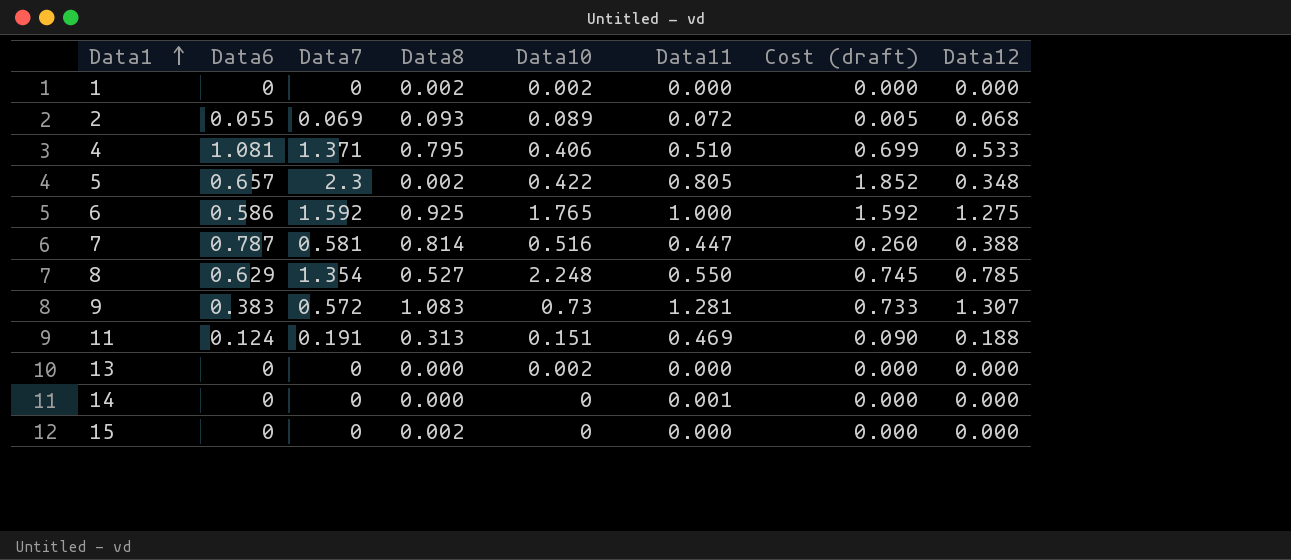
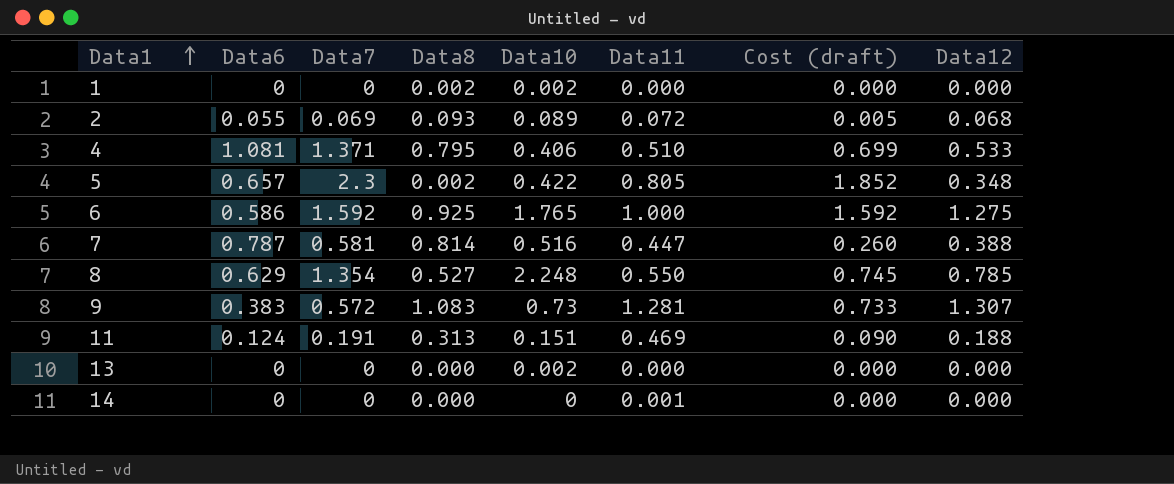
row 15: 0 | 0 | 0.002 | 0 | 0.000 | 0.000 | 0.000 -> none

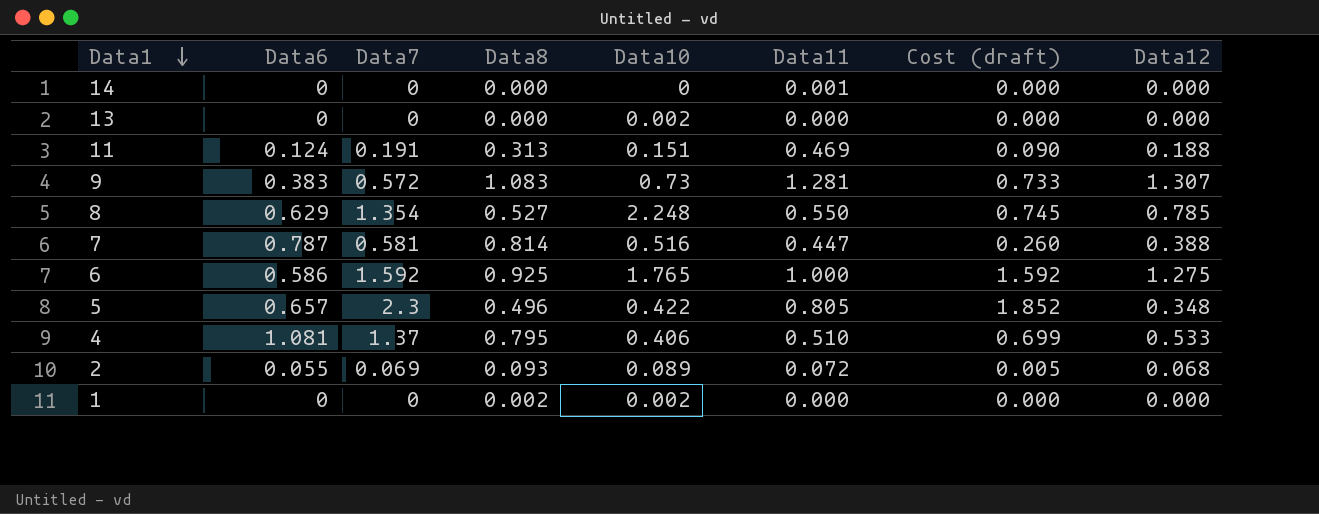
row order: Data1 ascending -> Data1 descending
5 | Data8: 0.002 -> 0.496
4 | Data7: 1.371 -> 1.37

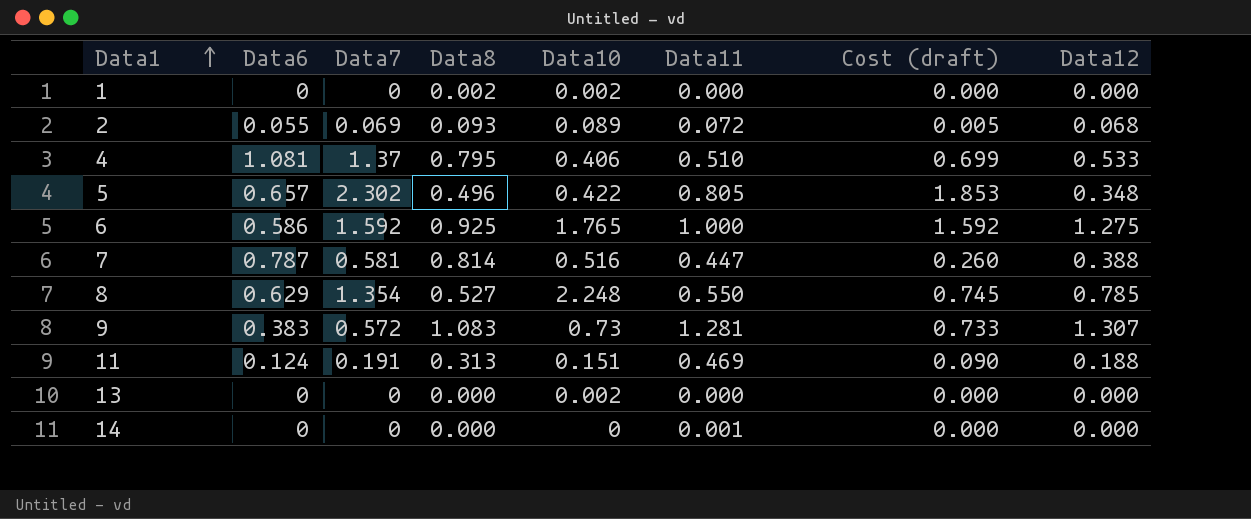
row order: Data1 descending -> Data1 ascending
5 | Data7: 2.3 -> 2.302
5 | Cost (draft): 1.852 -> 1.853

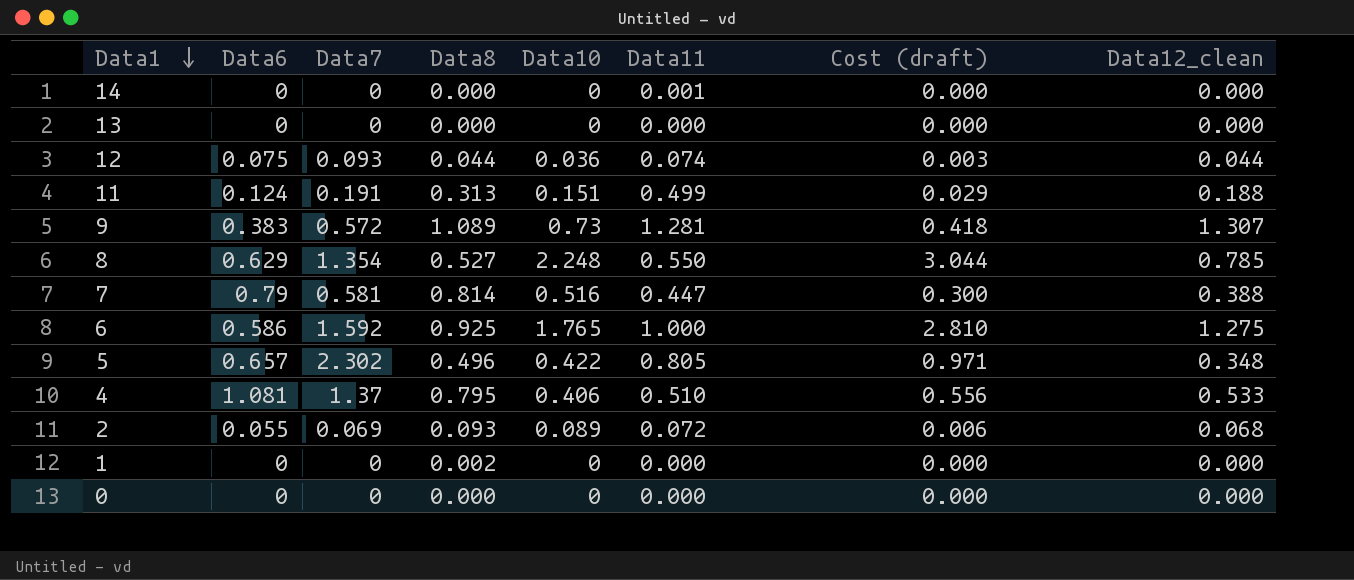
row order: Data1 ascending -> Data1 descending
column Cost (draft) | formula: [Data7] * [Data11] -> [Data7] * [Data10]
column name: Data12 -> Data12_clean
13 | Data10: 0.002 -> 0
row 12: none -> 0.075 | 0.093 | 0.044 | 0.036 | 0.074 | 0.003 | 0.044
11 | Data11: 0.469 -> 0.499
9 | Data8: 1.083 -> 1.089
7 | Data6: 0.787 -> 0.79
1 | Data10: 0.002 -> 0
row 0: none -> 0 | 0 | 0.000 | 0 | 0.000 | 0.000 | 0.000

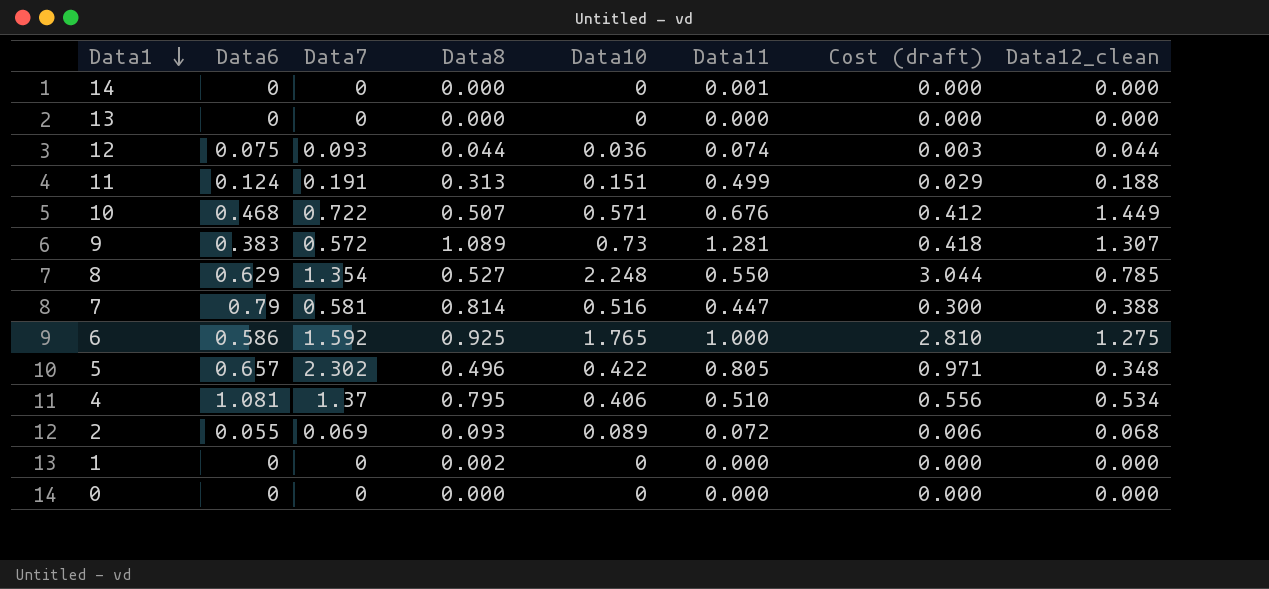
row 10: none -> 0.468 | 0.722 | 0.507 | 0.571 | 0.676 | 0.412 | 1.449
4 | Data12_clean: 0.533 -> 0.534

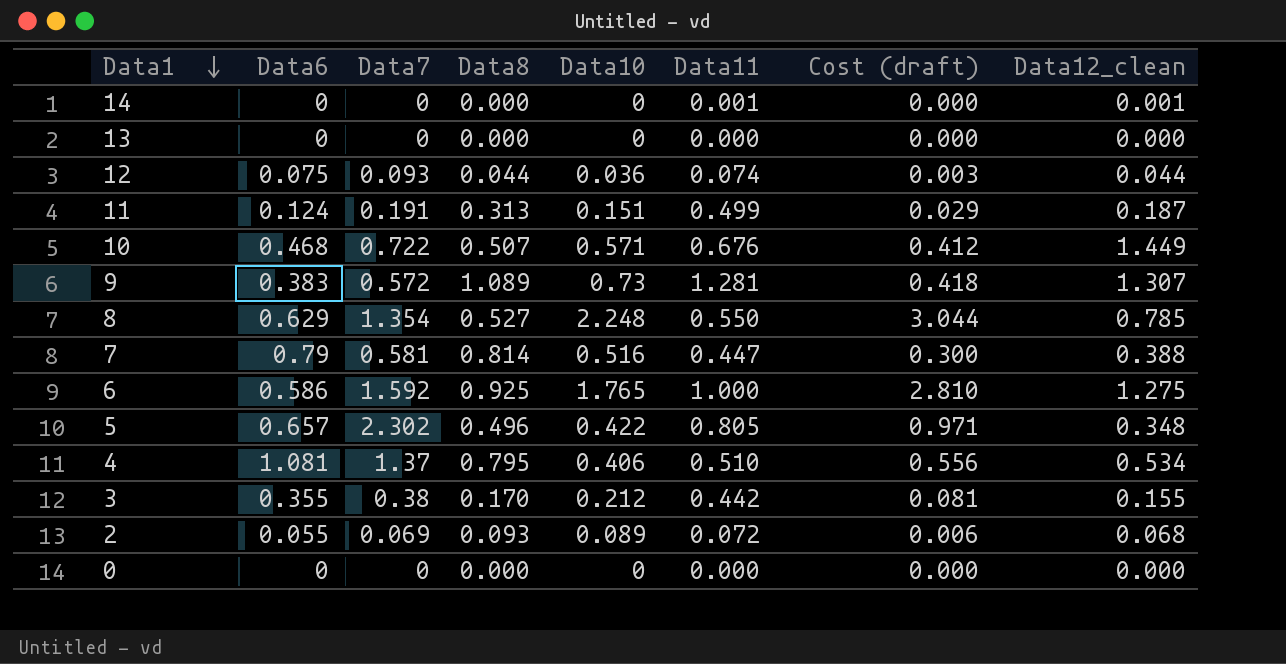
row 1: 0 | 0 | 0.002 | 0 | 0.000 | 0.000 | 0.000 -> none
14 | Data12_clean: 0.000 -> 0.001
11 | Data12_clean: 0.188 -> 0.187
row 3: none -> 0.355 | 0.38 | 0.170 | 0.212 | 0.442 | 0.081 | 0.155

